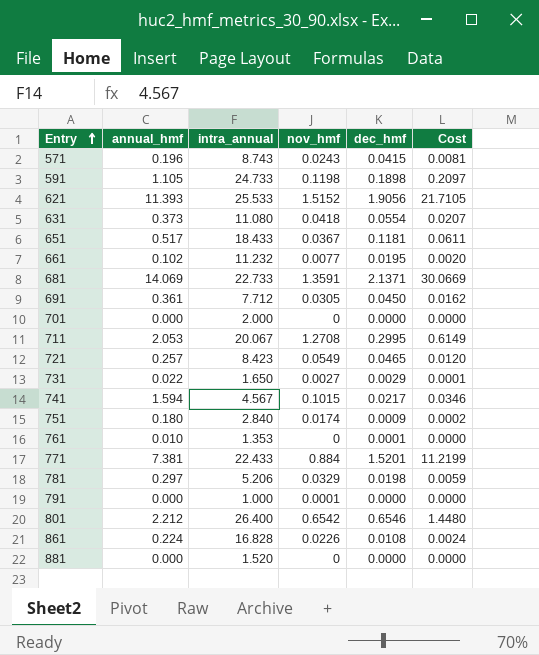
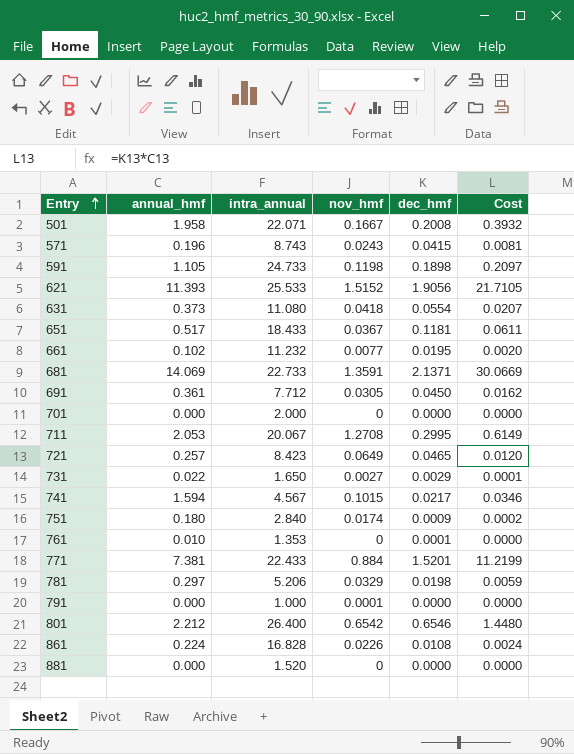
row 501: none -> 1.958 | 22.071 | 0.1667 | 0.2008 | 0.3932
721 | nov_hmf: 0.0549 -> 0.0649

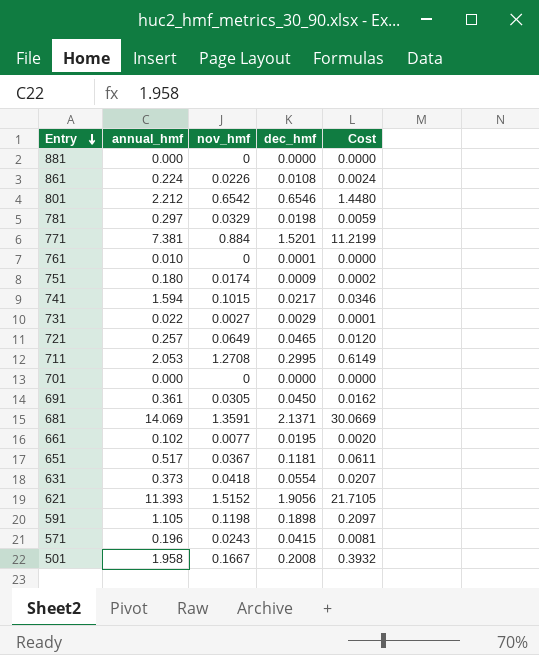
row order: Entry ascending -> Entry descending
column intra_annual | position: 3 -> none
row 791: 0.000 | 1.000 | 0.0001 | 0.0000 | 0.0000 -> none

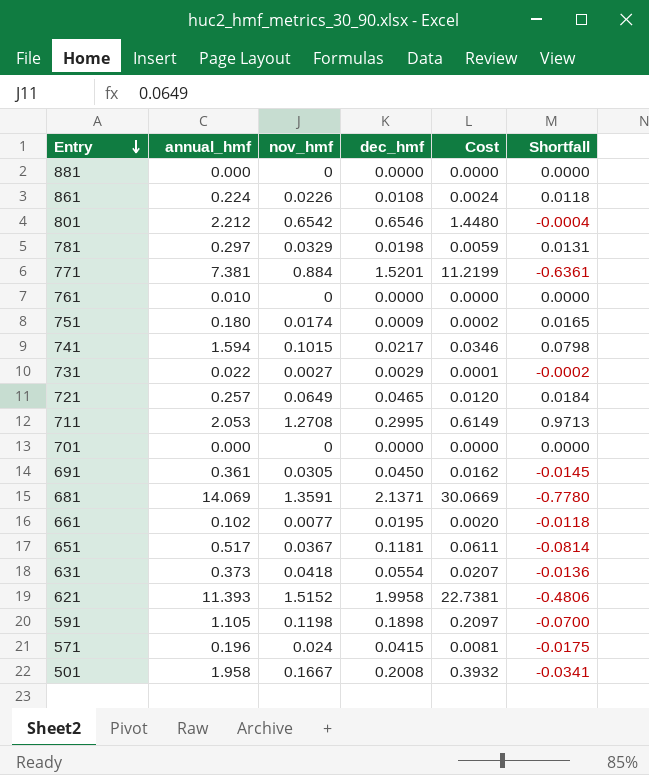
column Shortfall | formula: none -> [nov_hmf] - [dec_hmf]
761 | dec_hmf: 0.0001 -> 0.0000
621 | dec_hmf: 1.9056 -> 1.9958
621 | Cost: 21.7105 -> 22.7381
571 | nov_hmf: 0.0243 -> 0.024

